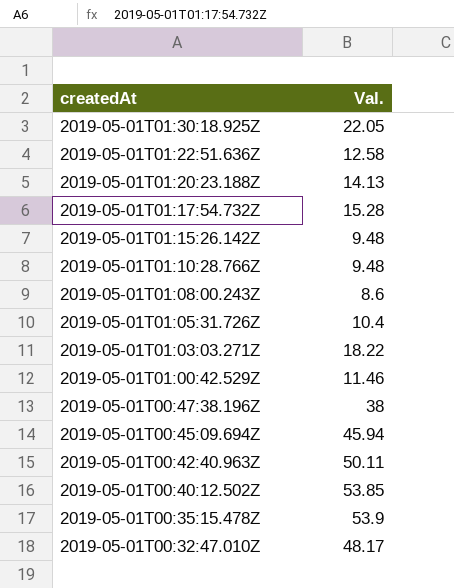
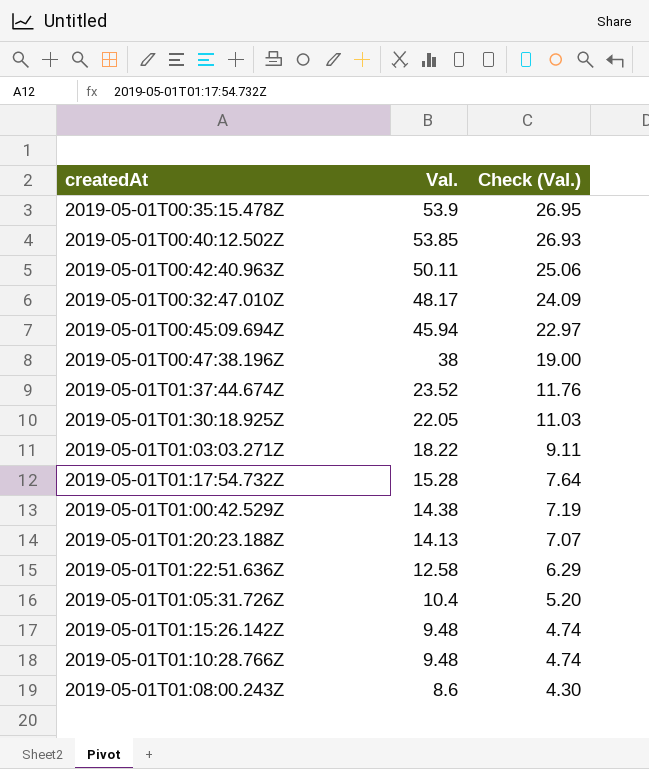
row order: createdAt descending -> Val. descending
column Check (Val.) | formula: none -> [Val.] * 0.5
row 2019-05-01T01:37:44.674Z: none -> 23.52 | 11.76
2019-05-01T01:00:42.529Z | Val.: 11.46 -> 14.38

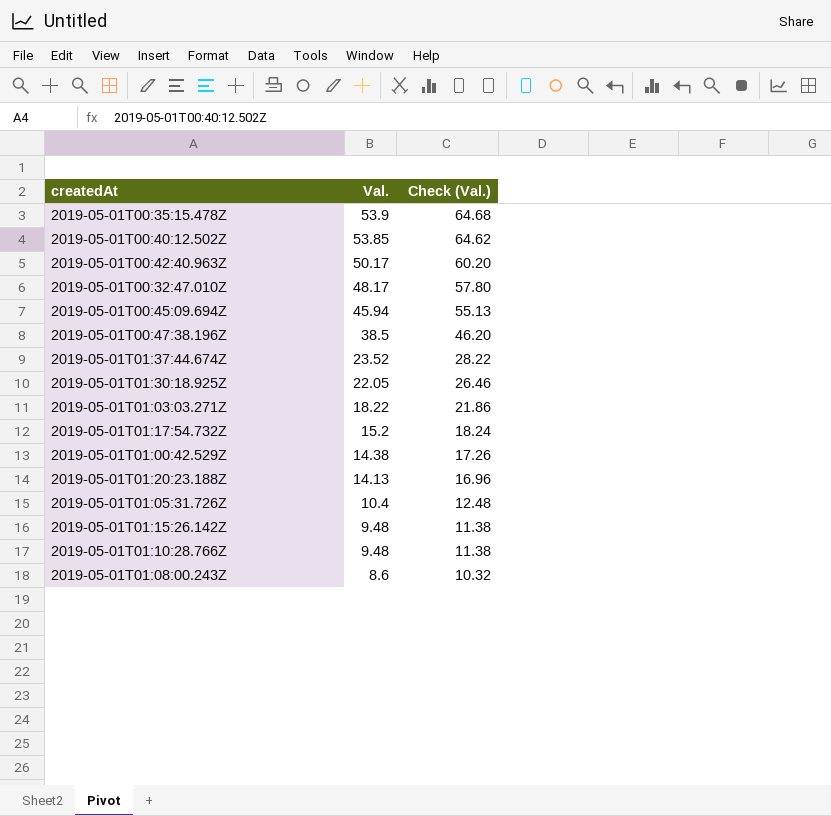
column Check (Val.) | formula: [Val.] * 0.5 -> [Val.] * 1.2
row 2019-05-01T01:22:51.636Z: 12.58 | 6.29 -> none
2019-05-01T00:42:40.963Z | Val.: 50.11 -> 50.17
2019-05-01T00:47:38.196Z | Val.: 38 -> 38.5
2019-05-01T01:17:54.732Z | Val.: 15.28 -> 15.2

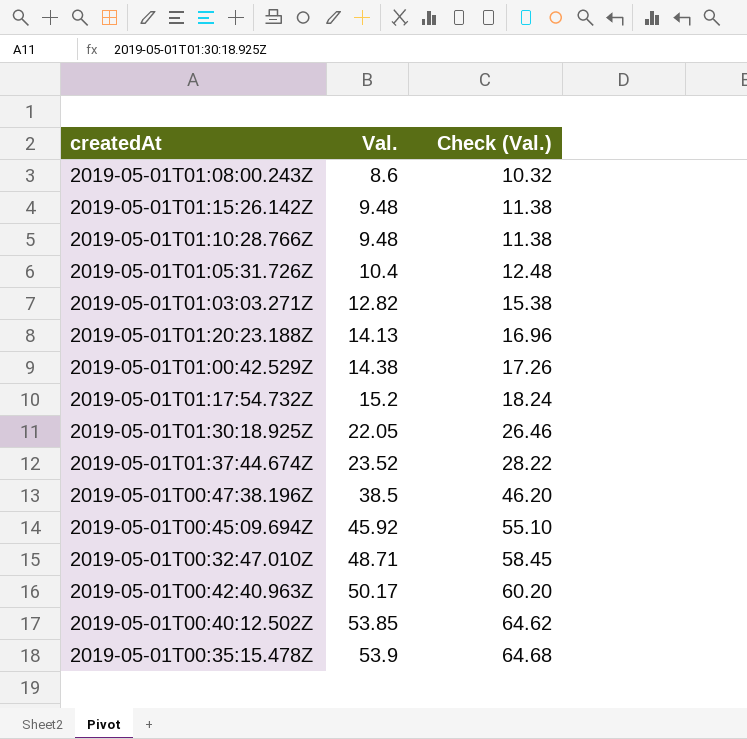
row order: Val. descending -> Val. ascending
2019-05-01T01:03:03.271Z | Val.: 18.22 -> 12.82
2019-05-01T01:03:03.271Z | Check (Val.): 21.86 -> 15.38
2019-05-01T00:45:09.694Z | Val.: 45.94 -> 45.92
2019-05-01T00:45:09.694Z | Check (Val.): 55.13 -> 55.10
2019-05-01T00:32:47.010Z | Val.: 48.17 -> 48.71
2019-05-01T00:32:47.010Z | Check (Val.): 57.80 -> 58.45

